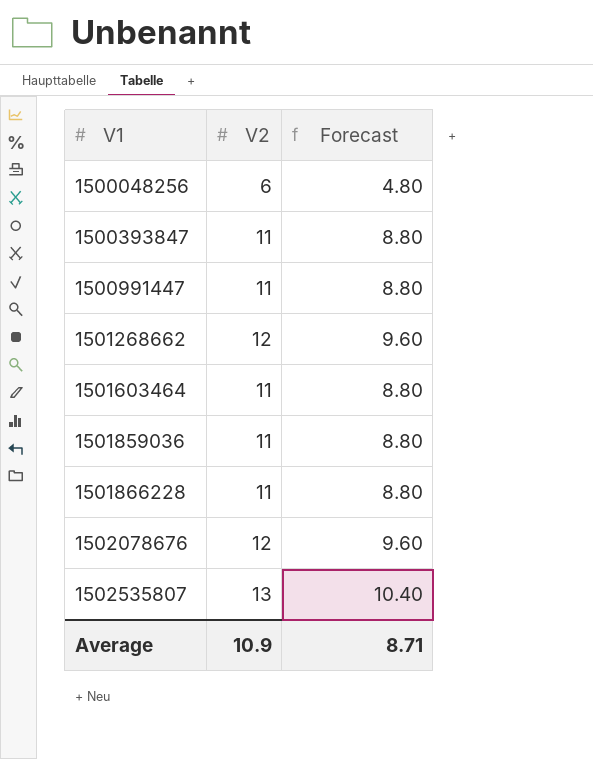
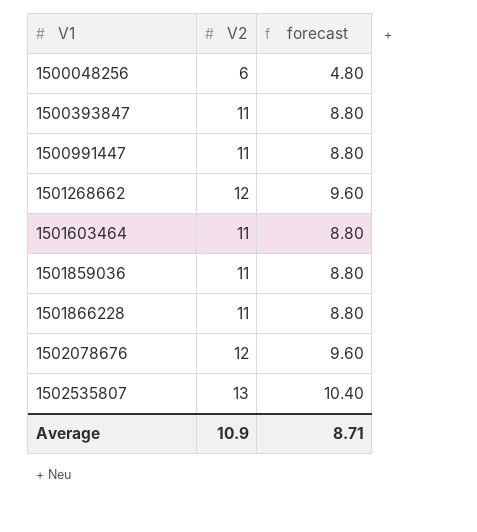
column name: Forecast -> forecast

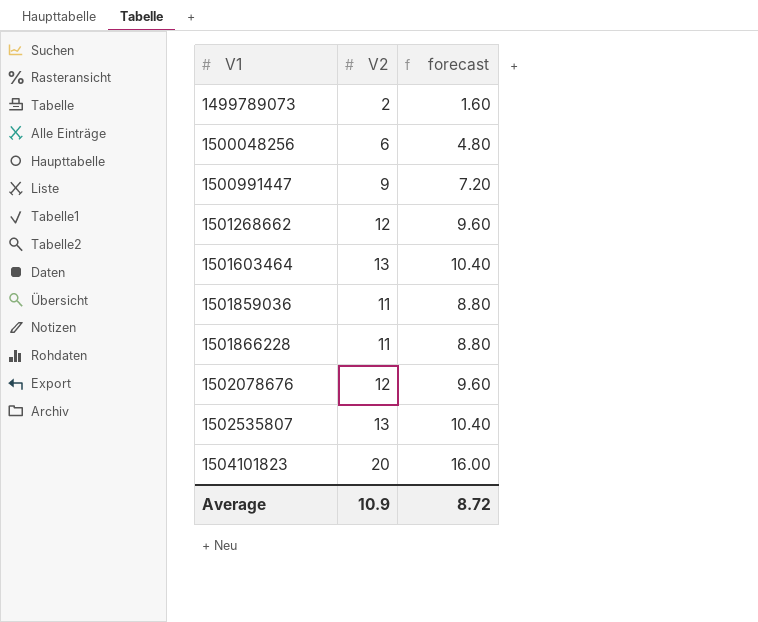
row 1500393847: 11 | 8.80 -> none
row 1499789073: none -> 2 | 1.60
1500991447 | V2: 11 -> 9
1500991447 | forecast: 8.80 -> 7.20
1501603464 | V2: 11 -> 13
1501603464 | forecast: 8.80 -> 10.40
row 1504101823: none -> 20 | 16.00
Average | forecast: 8.71 -> 8.72

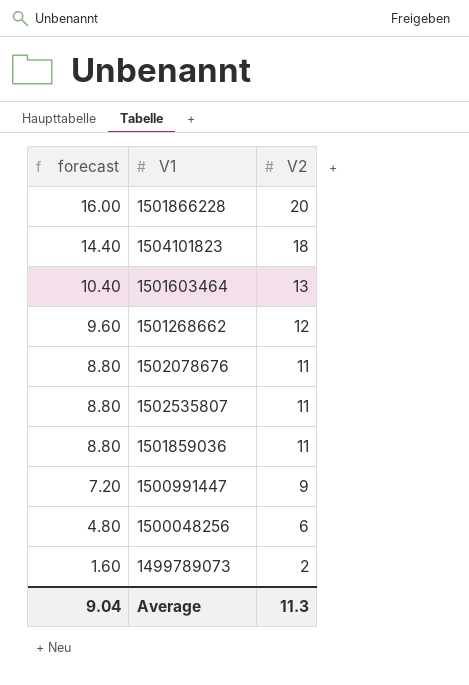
row order: V1 ascending -> forecast descending
column forecast | position: 3 -> 1
1501866228 | forecast: 8.80 -> 16.00
1501866228 | V2: 11 -> 20
1504101823 | forecast: 16.00 -> 14.40
1504101823 | V2: 20 -> 18
1502078676 | forecast: 9.60 -> 8.80
1502078676 | V2: 12 -> 11
1502535807 | forecast: 10.40 -> 8.80
1502535807 | V2: 13 -> 11
Average | forecast: 8.72 -> 9.04
Average | V2: 10.9 -> 11.3

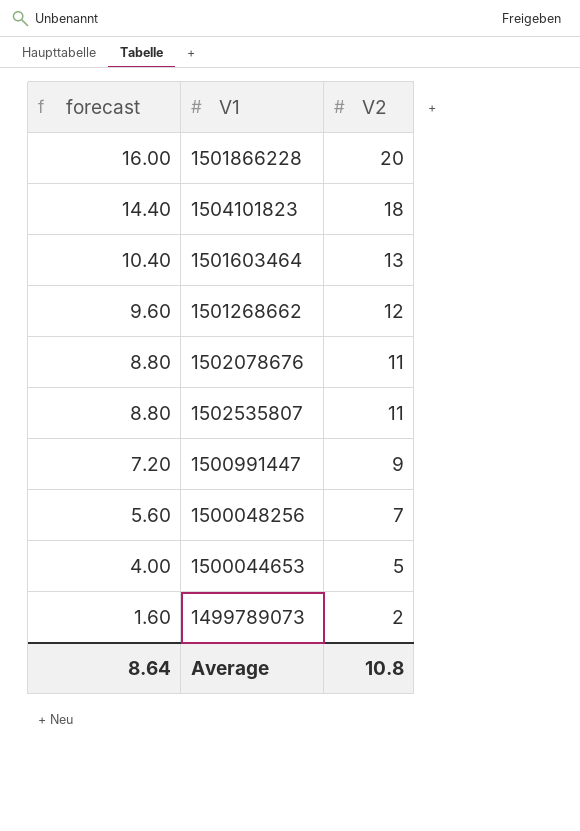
row 1501859036: 8.80 | 11 -> none
1500048256 | forecast: 4.80 -> 5.60
1500048256 | V2: 6 -> 7
row 1500044653: none -> 4.00 | 5
Average | forecast: 9.04 -> 8.64
Average | V2: 11.3 -> 10.8

